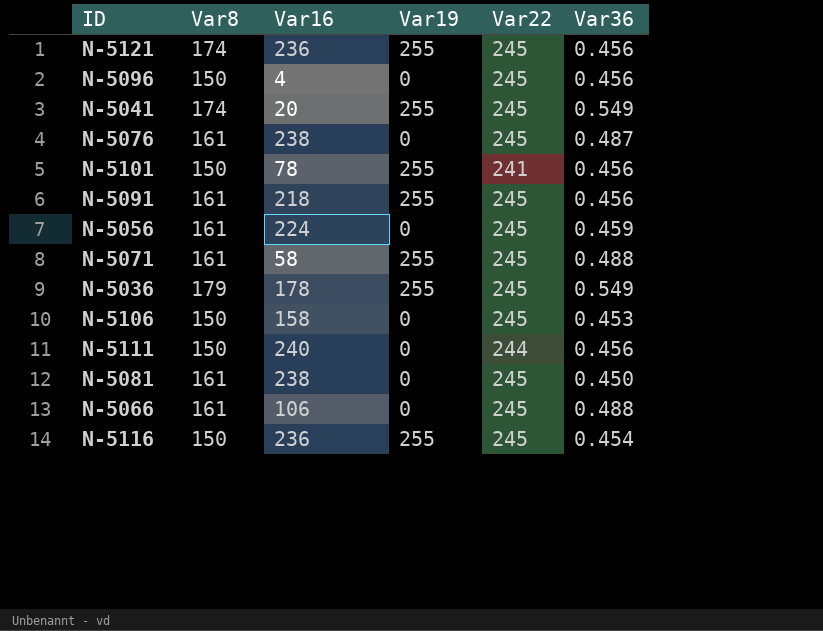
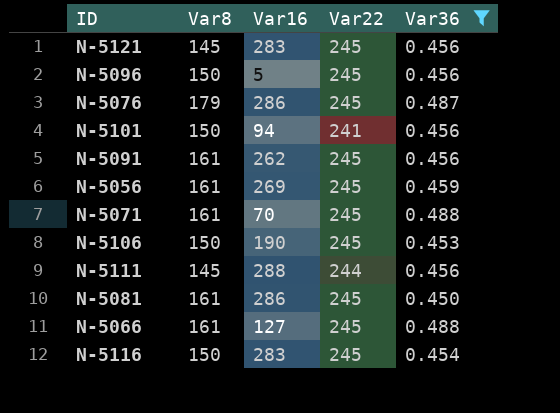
filter: none -> Var36 != 0.549
column Var19 | position: 4 -> none
N-5121 | Var8: 174 -> 145
N-5121 | Var16: 236 -> 283
N-5096 | Var16: 4 -> 5
N-5076 | Var8: 161 -> 179
N-5076 | Var16: 238 -> 286
N-5101 | Var16: 78 -> 94
N-5091 | Var16: 218 -> 262
N-5056 | Var16: 224 -> 269
N-5071 | Var16: 58 -> 70
N-5106 | Var16: 158 -> 190
N-5111 | Var8: 150 -> 145
N-5111 | Var16: 240 -> 288
N-5081 | Var16: 238 -> 286
N-5066 | Var16: 106 -> 127
N-5116 | Var16: 236 -> 283

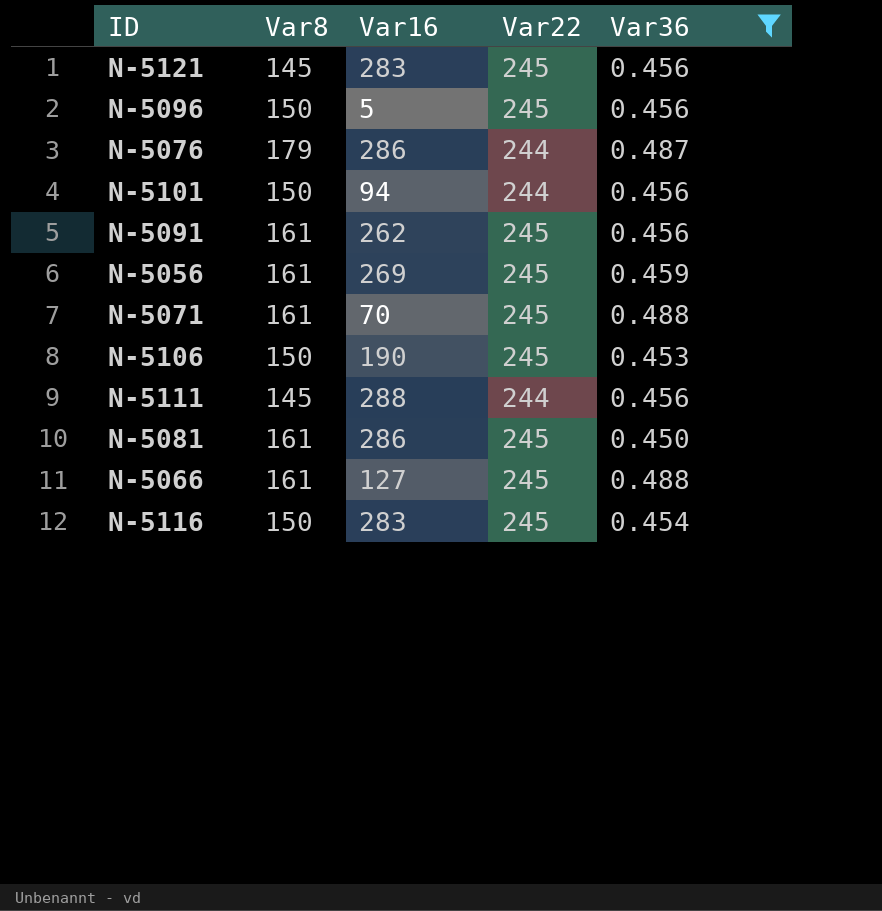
N-5076 | Var22: 245 -> 244
N-5101 | Var22: 241 -> 244

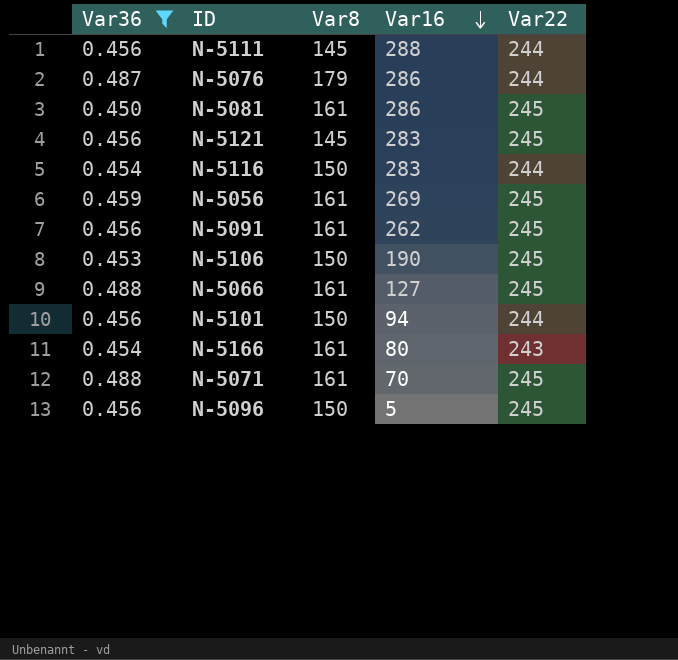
row order: none -> Var16 descending
column Var36 | position: 5 -> 1
N-5116 | Var22: 245 -> 244
row N-5166: none -> 0.454 | 161 | 80 | 243

